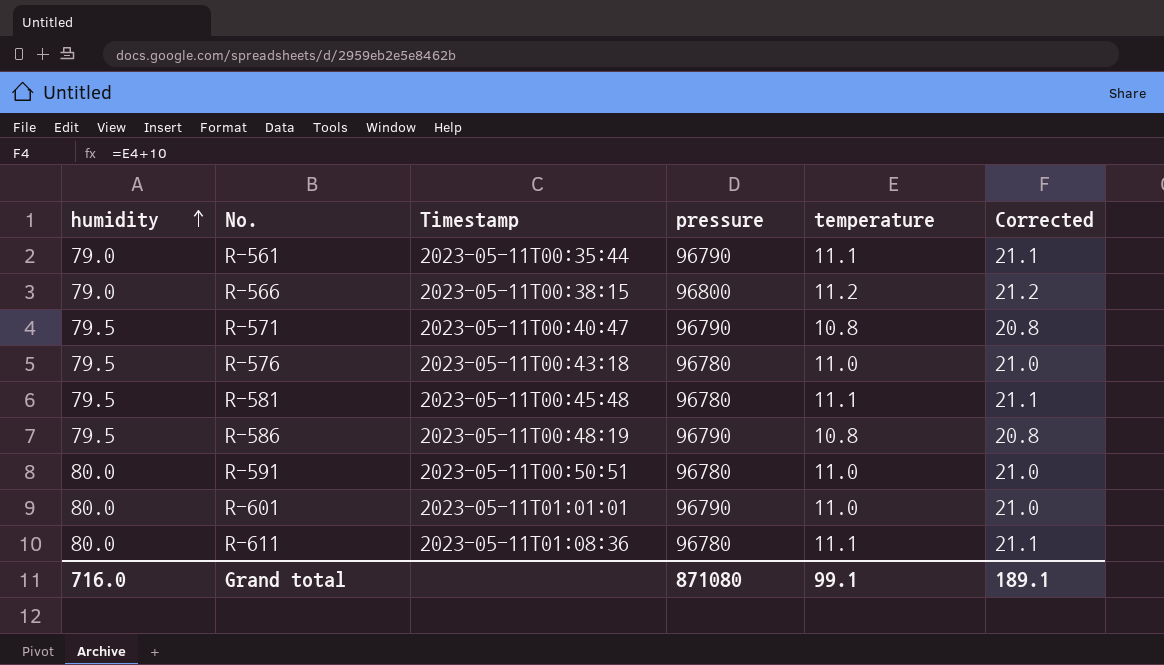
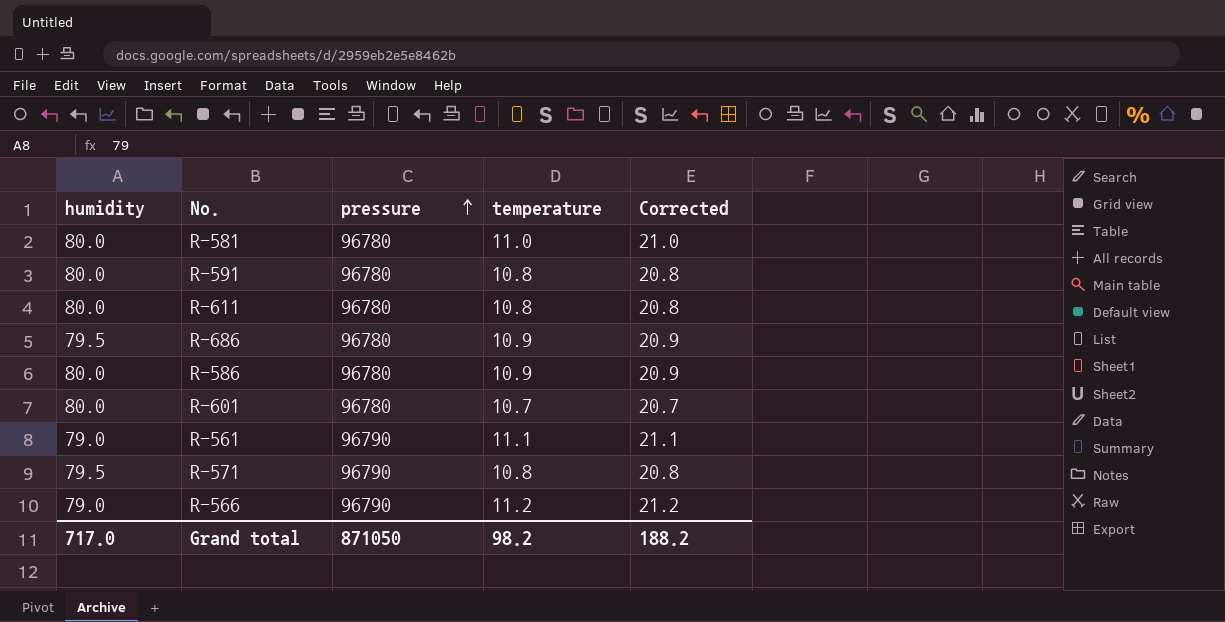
row order: humidity ascending -> pressure ascending
column Timestamp | position: 3 -> none
row R-576: 79.5 | 2023-05-11T00:43:18 | 96780 | 11.0 | 21.0 -> none
R-581 | humidity: 79.5 -> 80.0
R-581 | temperature: 11.1 -> 11.0
R-581 | Corrected: 21.1 -> 21.0
R-591 | temperature: 11.0 -> 10.8
R-591 | Corrected: 21.0 -> 20.8
R-611 | temperature: 11.1 -> 10.8
R-611 | Corrected: 21.1 -> 20.8
row R-686: none -> 79.5 | 96780 | 10.9 | 20.9
R-586 | humidity: 79.5 -> 80.0
R-586 | pressure: 96790 -> 96780
R-586 | temperature: 10.8 -> 10.9
R-586 | Corrected: 20.8 -> 20.9
R-601 | pressure: 96790 -> 96780
R-601 | temperature: 11.0 -> 10.7
R-601 | Corrected: 21.0 -> 20.7
R-566 | pressure: 96800 -> 96790
Grand total | humidity: 716.0 -> 717.0
Grand total | pressure: 871080 -> 871050
Grand total | temperature: 99.1 -> 98.2
Grand total | Corrected: 189.1 -> 188.2

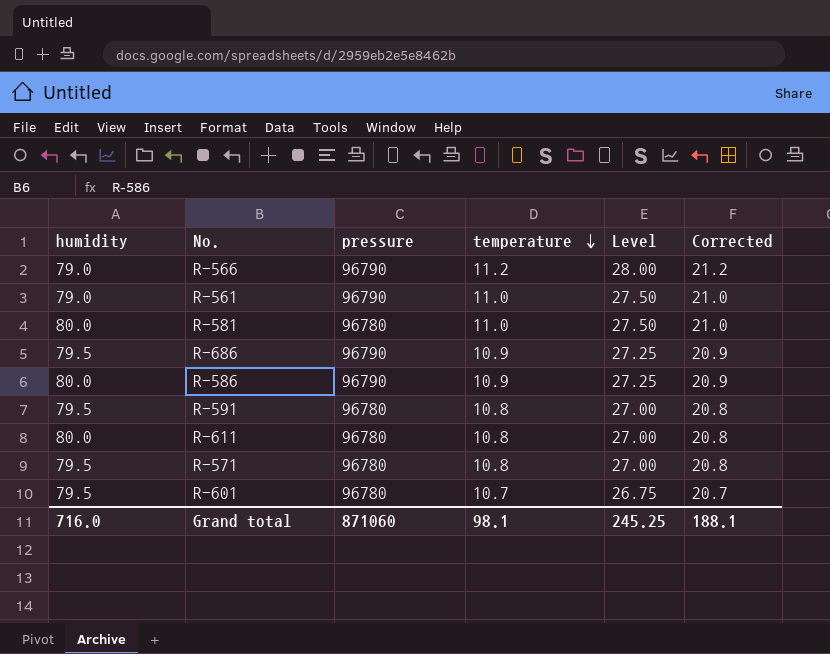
row order: pressure ascending -> temperature descending
column Level | formula: none -> [temperature] * 2.5
R-561 | temperature: 11.1 -> 11.0
R-561 | Corrected: 21.1 -> 21.0
R-686 | pressure: 96780 -> 96790
R-586 | pressure: 96780 -> 96790
R-591 | humidity: 80.0 -> 79.5
R-571 | pressure: 96790 -> 96780
R-601 | humidity: 80.0 -> 79.5
Grand total | humidity: 717.0 -> 716.0
Grand total | pressure: 871050 -> 871060
Grand total | temperature: 98.2 -> 98.1
Grand total | Corrected: 188.2 -> 188.1

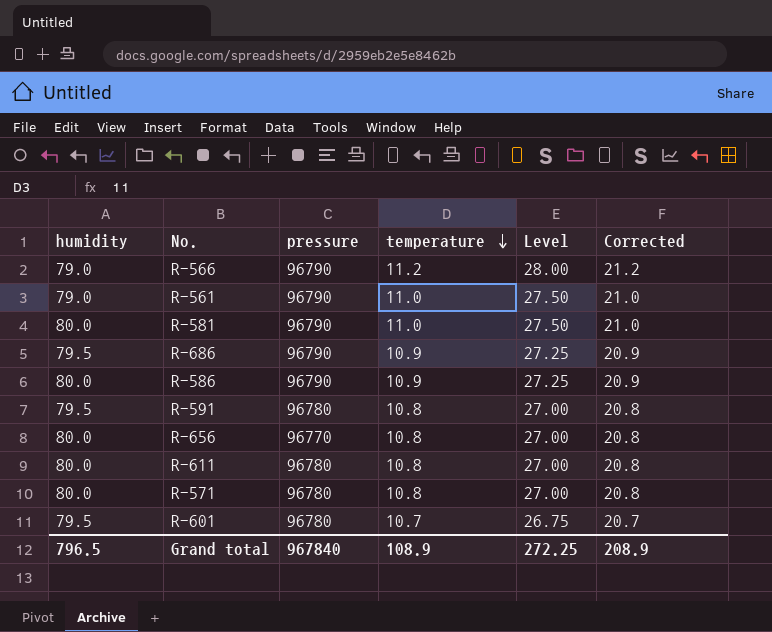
R-581 | pressure: 96780 -> 96790
row R-656: none -> 80.0 | 96770 | 10.8 | 27.00 | 20.8
R-571 | humidity: 79.5 -> 80.0
Grand total | humidity: 716.0 -> 796.5
Grand total | pressure: 871060 -> 967840
Grand total | temperature: 98.1 -> 108.9
Grand total | Level: 245.25 -> 272.25
Grand total | Corrected: 188.1 -> 208.9

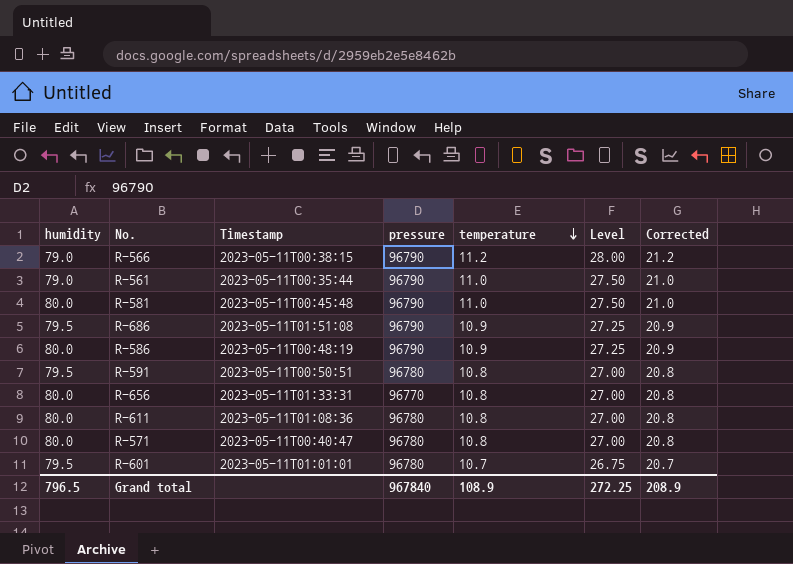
column Timestamp | position: none -> 3

